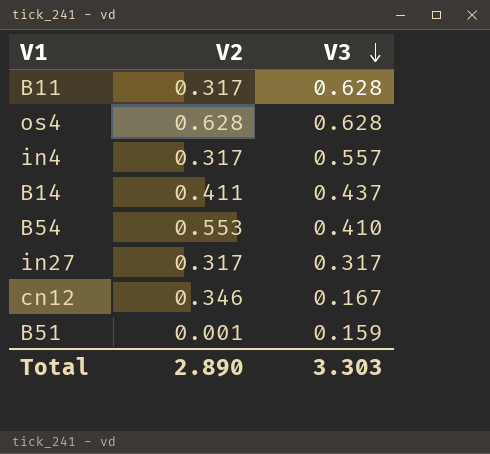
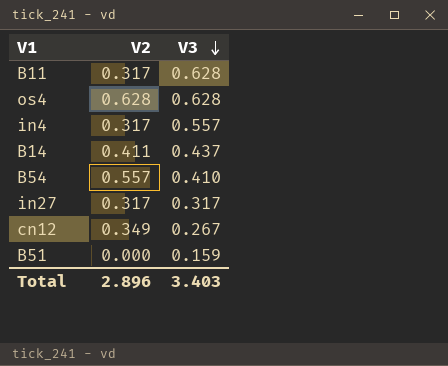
B54 | V2: 0.553 -> 0.557
cn12 | V2: 0.346 -> 0.349
cn12 | V3: 0.167 -> 0.267
B51 | V2: 0.001 -> 0.000
Total | V2: 2.890 -> 2.896
Total | V3: 3.303 -> 3.403

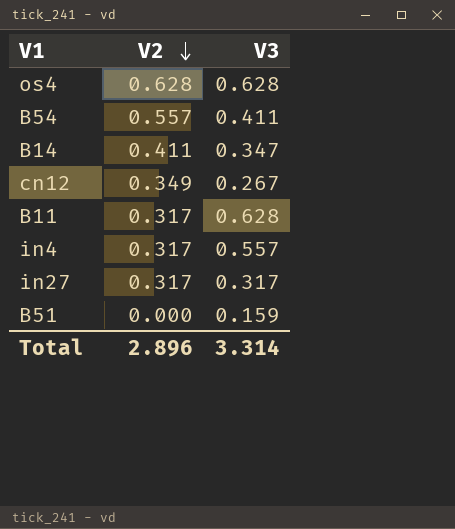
row order: V3 descending -> V2 descending
B54 | V3: 0.410 -> 0.411
B14 | V3: 0.437 -> 0.347
Total | V3: 3.403 -> 3.314

